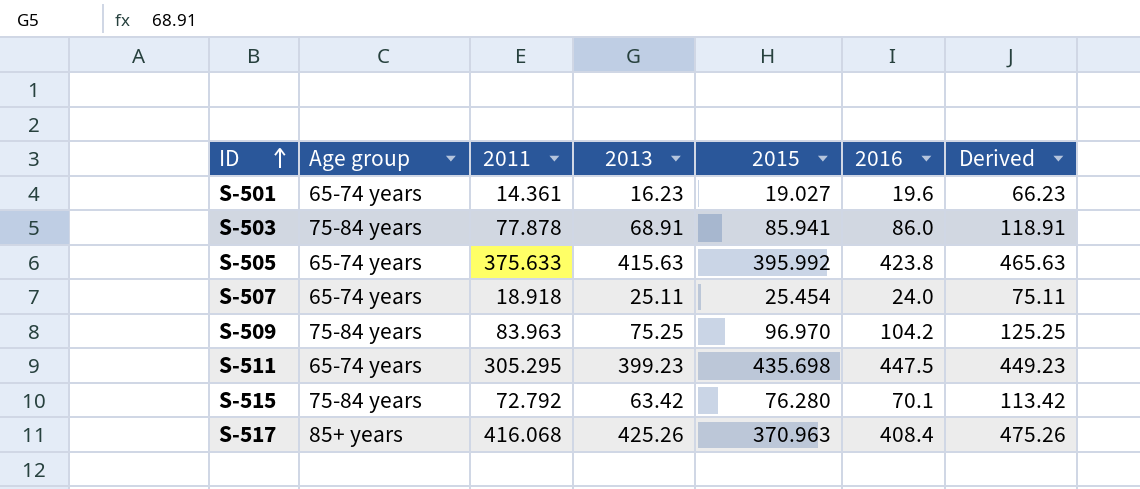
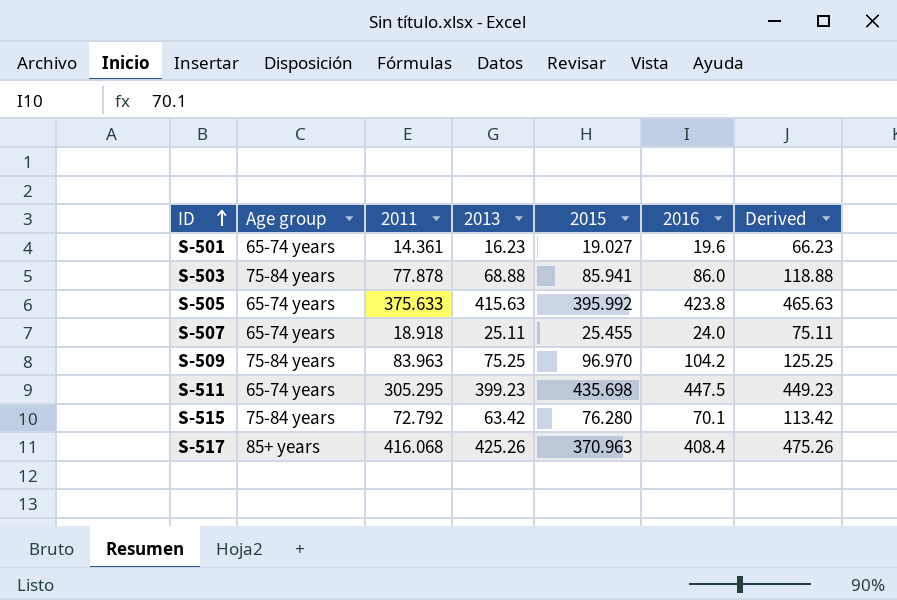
S-503 | 2013: 68.91 -> 68.88
S-503 | Derived: 118.91 -> 118.88
S-507 | 2015: 25.454 -> 25.455

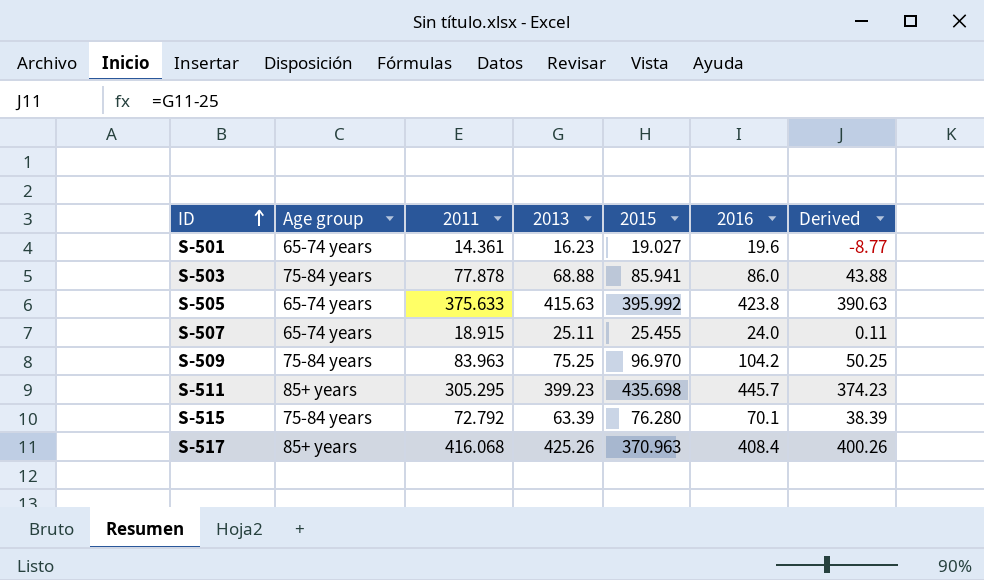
column Derived | formula: [2013] + 50 -> [2013] - 25
S-507 | 2011: 18.918 -> 18.915
S-511 | Age group: 65-74 years -> 85+ years
S-511 | 2016: 447.5 -> 445.7
S-515 | 2013: 63.42 -> 63.39

